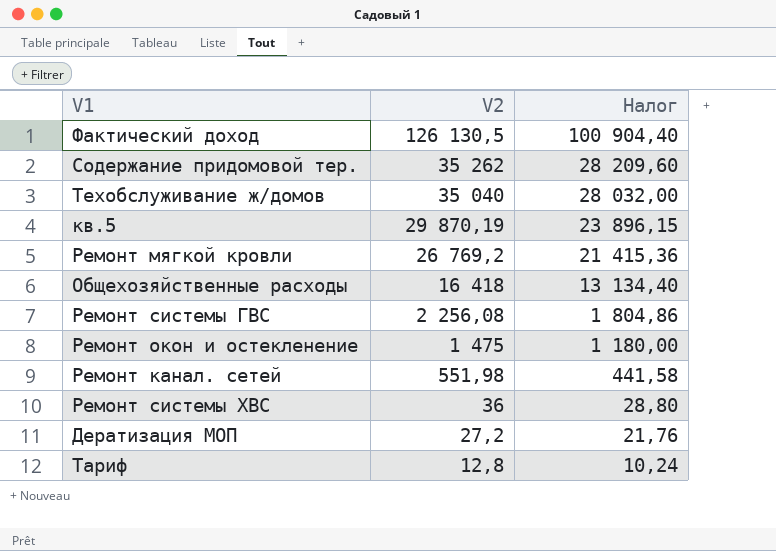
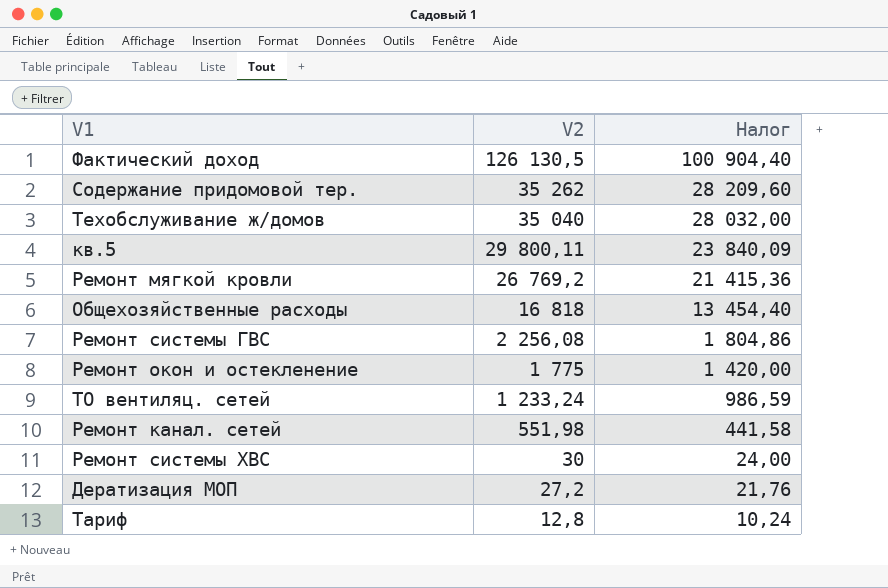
кв.5 | V2: 29 870,19 -> 29 800,11
кв.5 | Налог: 23 896,15 -> 23 840,09
Общехозяйственные расходы | V2: 16 418 -> 16 818
Общехозяйственные расходы | Налог: 13 134,40 -> 13 454,40
Ремонт окон и остекленение | V2: 1 475 -> 1 775
Ремонт окон и остекленение | Налог: 1 180,00 -> 1 420,00
row ТО вентиляц. сетей: none -> 1 233,24 | 986,59
Ремонт системы ХВС | V2: 36 -> 30
Ремонт системы ХВС | Налог: 28,80 -> 24,00

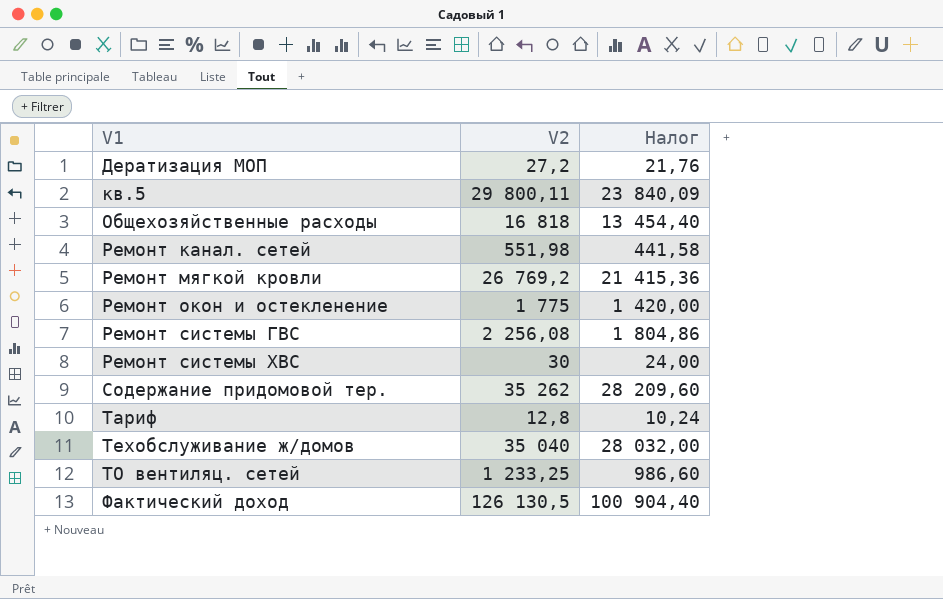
row order: V2 descending -> V1 ascending
ТО вентиляц. сетей | V2: 1 233,24 -> 1 233,25
ТО вентиляц. сетей | Налог: 986,59 -> 986,60

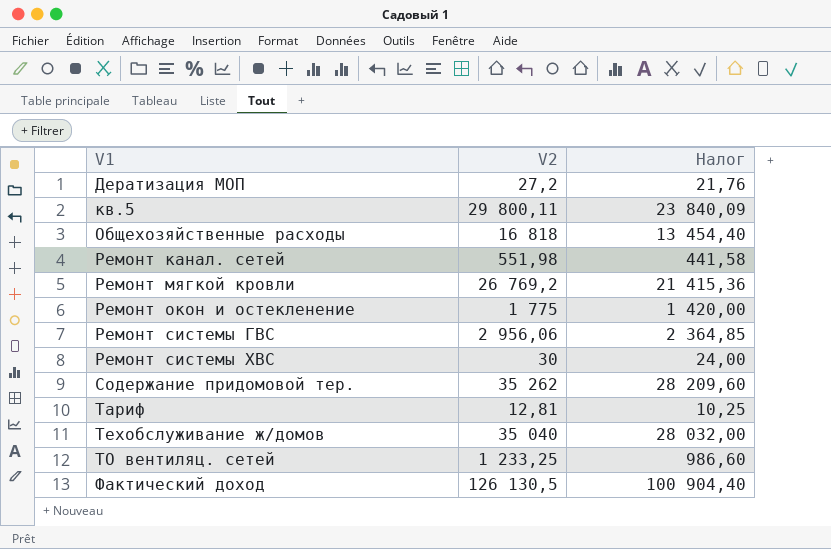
Ремонт системы ГВС | V2: 2 256,08 -> 2 956,06
Ремонт системы ГВС | Налог: 1 804,86 -> 2 364,85
Тариф | V2: 12,8 -> 12,81
Тариф | Налог: 10,24 -> 10,25

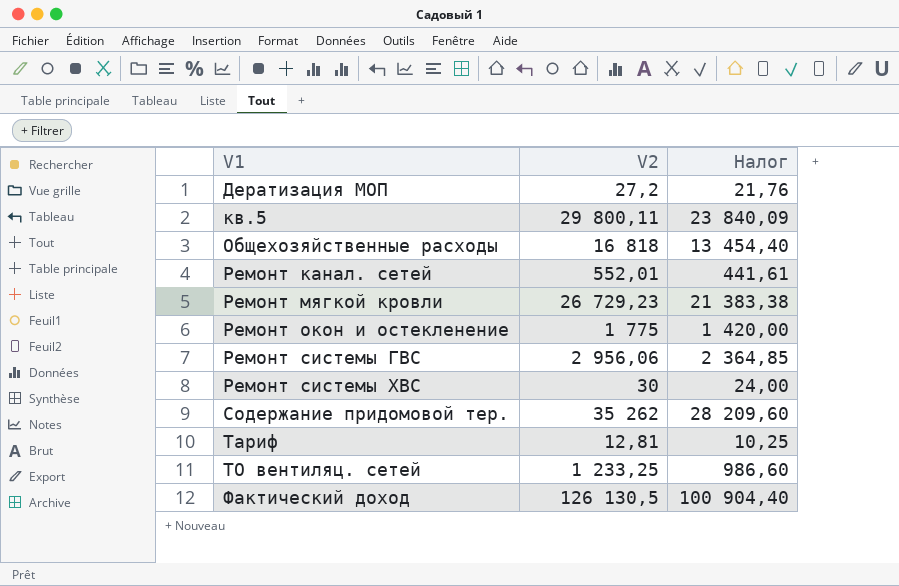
row Техобслуживание ж/домов: 35 040 | 28 032,00 -> none
Ремонт канал. сетей | V2: 551,98 -> 552,01
Ремонт канал. сетей | Налог: 441,58 -> 441,61
Ремонт мягкой кровли | V2: 26 769,2 -> 26 729,23
Ремонт мягкой кровли | Налог: 21 415,36 -> 21 383,38

